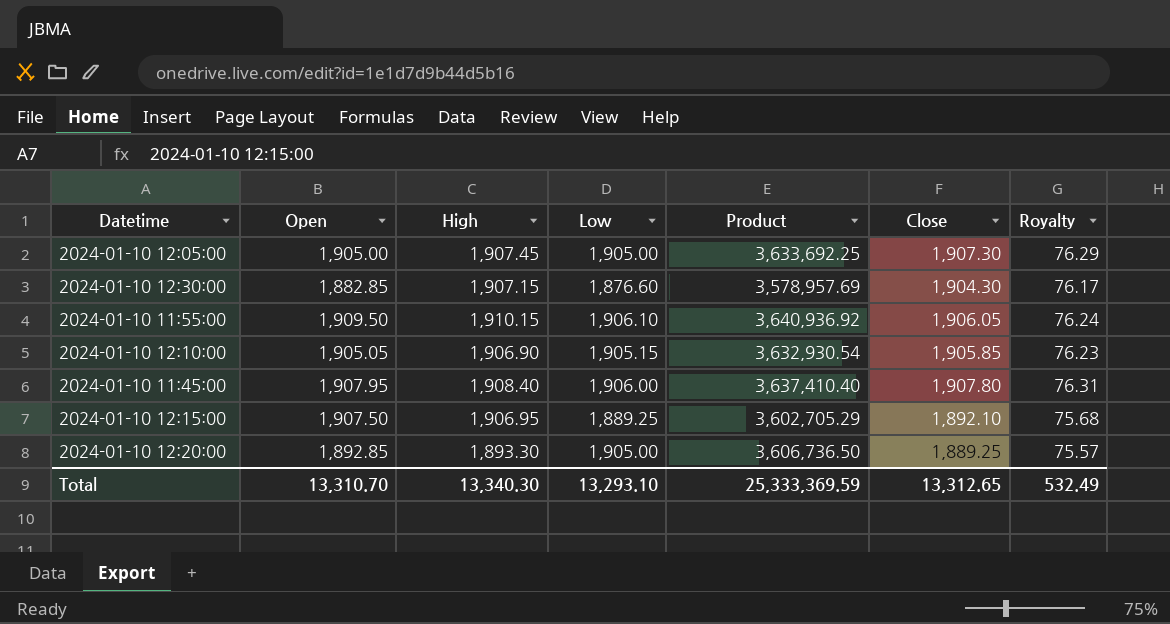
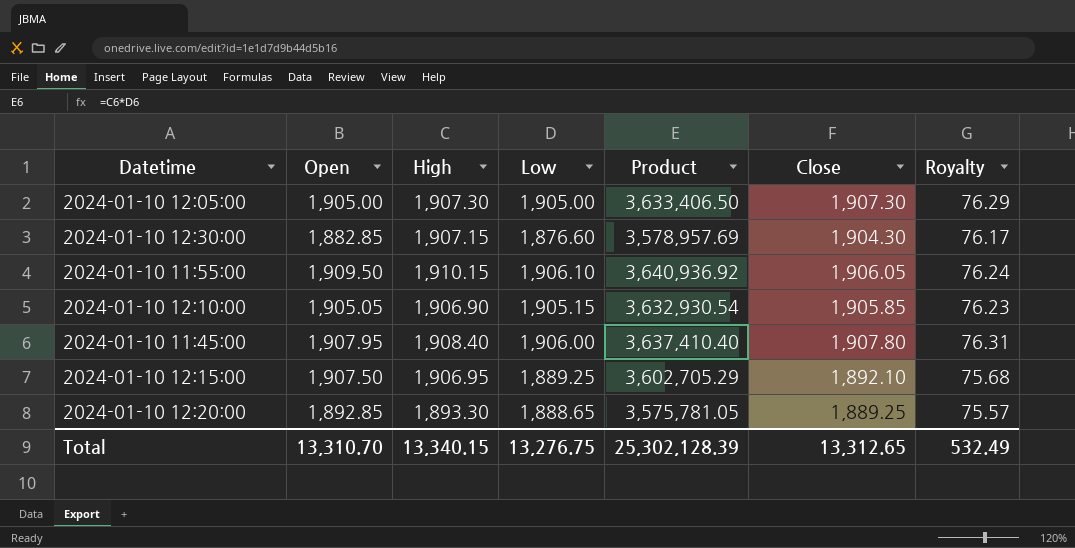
2024-01-10 12:05:00 | High: 1,907.45 -> 1,907.30
2024-01-10 12:05:00 | Product: 3,633,692.25 -> 3,633,406.50
2024-01-10 12:20:00 | Low: 1,905.00 -> 1,888.65
2024-01-10 12:20:00 | Product: 3,606,736.50 -> 3,575,781.05
Total | High: 13,340.30 -> 13,340.15
Total | Low: 13,293.10 -> 13,276.75
Total | Product: 25,333,369.59 -> 25,302,128.39

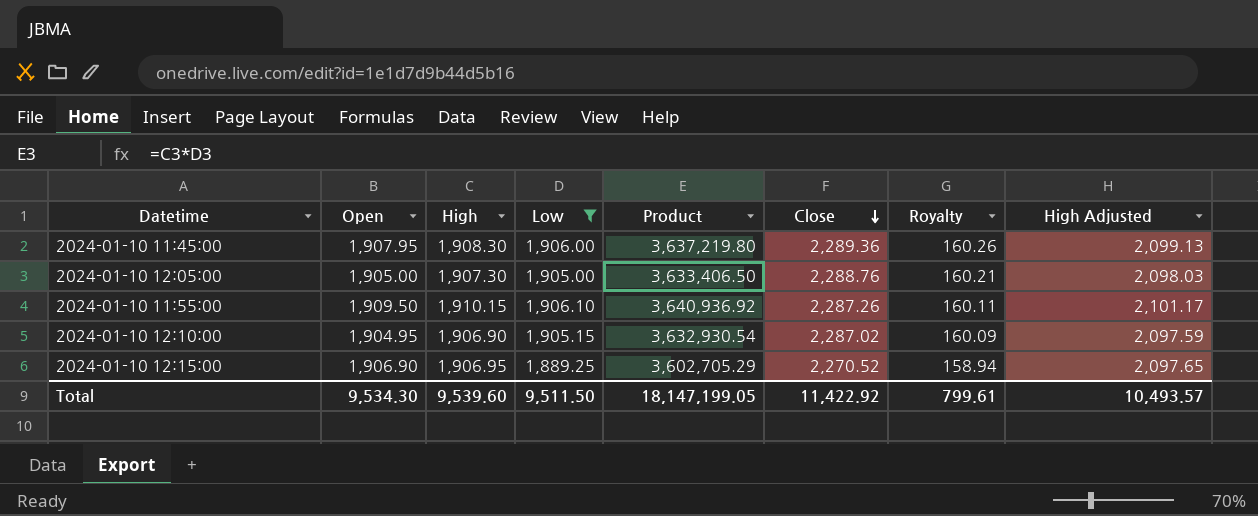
filter: none -> Low >= 1,889.25
row order: none -> Close descending
column Royalty | formula: [Close] * 0.04 -> [Close] * 0.07
column High Adjusted | formula: none -> [High] * 1.1
2024-01-10 11:45:00 | High: 1,908.40 -> 1,908.30
2024-01-10 11:45:00 | Product: 3,637,410.40 -> 3,637,219.80
2024-01-10 11:45:00 | Close: 1,907.80 -> 2,289.36
2024-01-10 12:05:00 | Close: 1,907.30 -> 2,288.76
2024-01-10 11:55:00 | Close: 1,906.05 -> 2,287.26
2024-01-10 12:10:00 | Open: 1,905.05 -> 1,904.95
2024-01-10 12:10:00 | Close: 1,905.85 -> 2,287.02
2024-01-10 12:15:00 | Open: 1,907.50 -> 1,906.90
2024-01-10 12:15:00 | Close: 1,892.10 -> 2,270.52
Total | Open: 13,310.70 -> 9,534.30
Total | High: 13,340.15 -> 9,539.60
Total | Low: 13,276.75 -> 9,511.50
Total | Product: 25,302,128.39 -> 18,147,199.05
Total | Close: 13,312.65 -> 11,422.92
Total | Royalty: 532.49 -> 799.61

